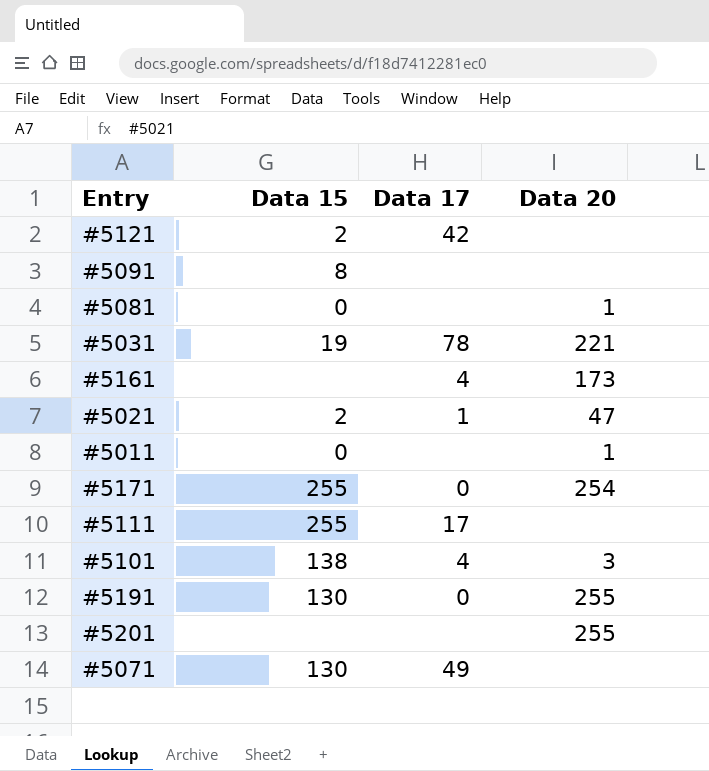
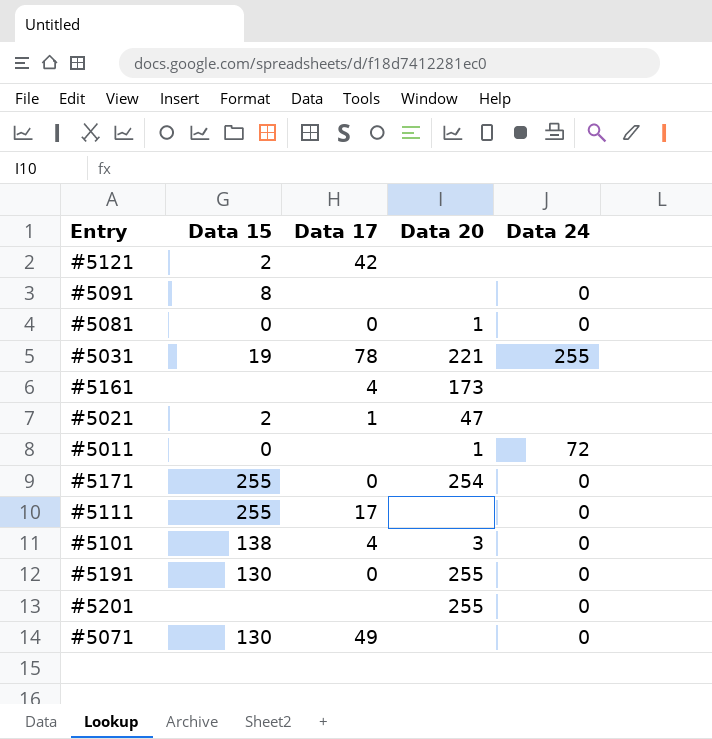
column Data 24 | position: none -> 5
#5081 | Data 17: none -> 0

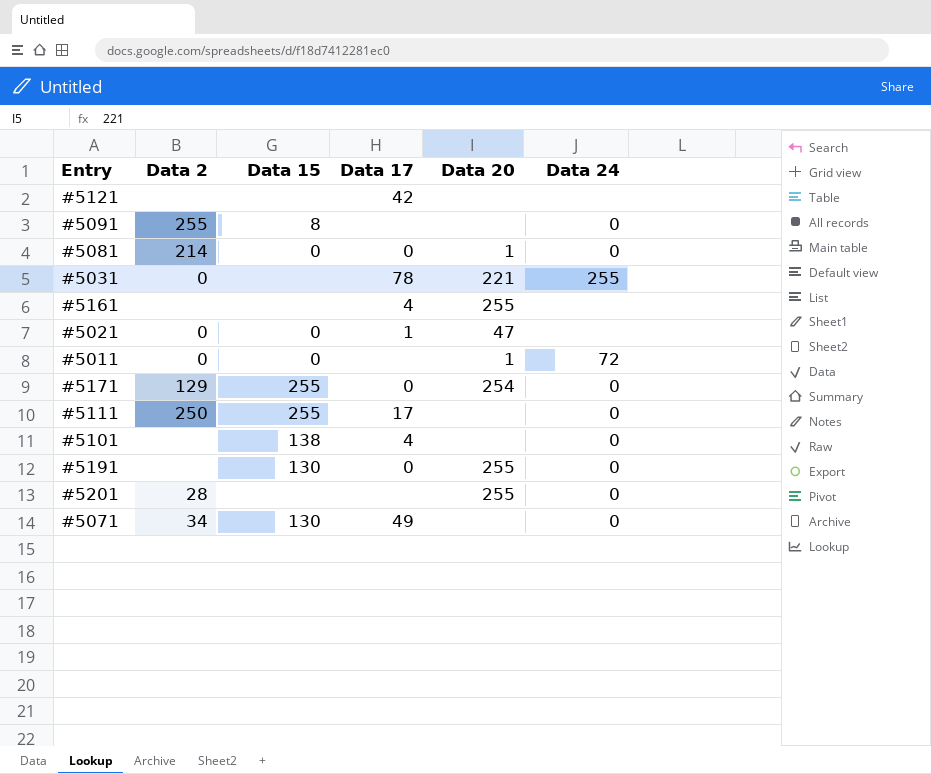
column Data 2 | position: none -> 2
#5121 | Data 15: 2 -> none
#5031 | Data 15: 19 -> none
#5161 | Data 20: 173 -> 255
#5021 | Data 15: 2 -> 0
#5101 | Data 20: 3 -> none

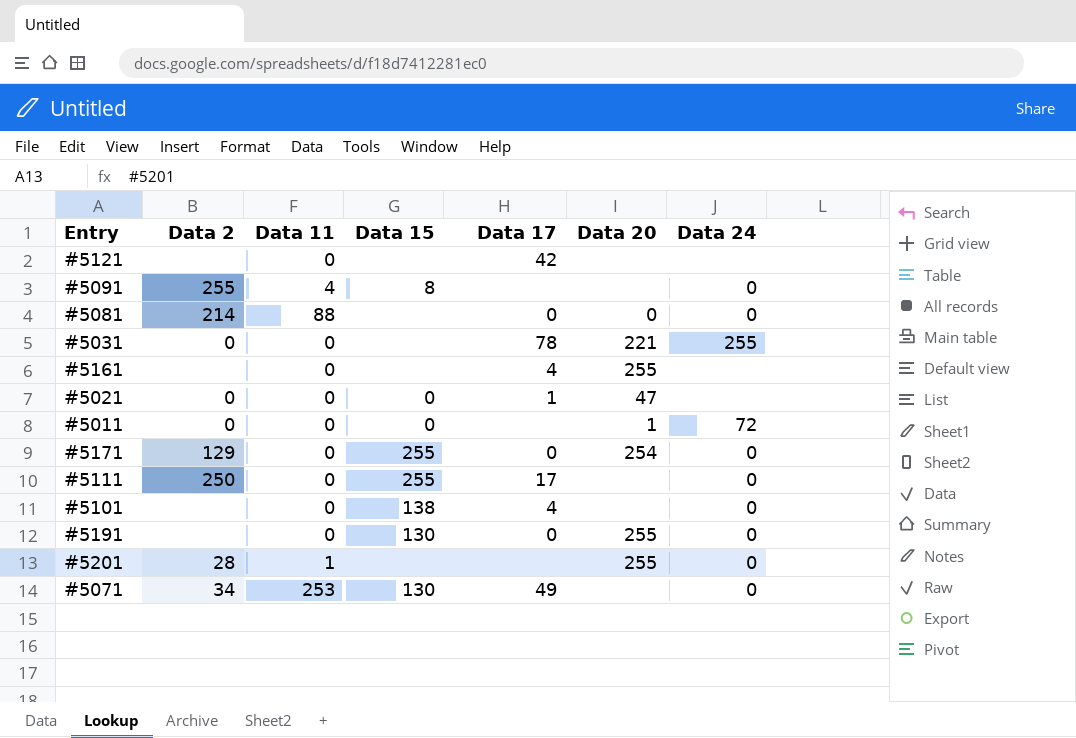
column Data 11 | position: none -> 3
#5081 | Data 15: 0 -> none
#5081 | Data 20: 1 -> 0

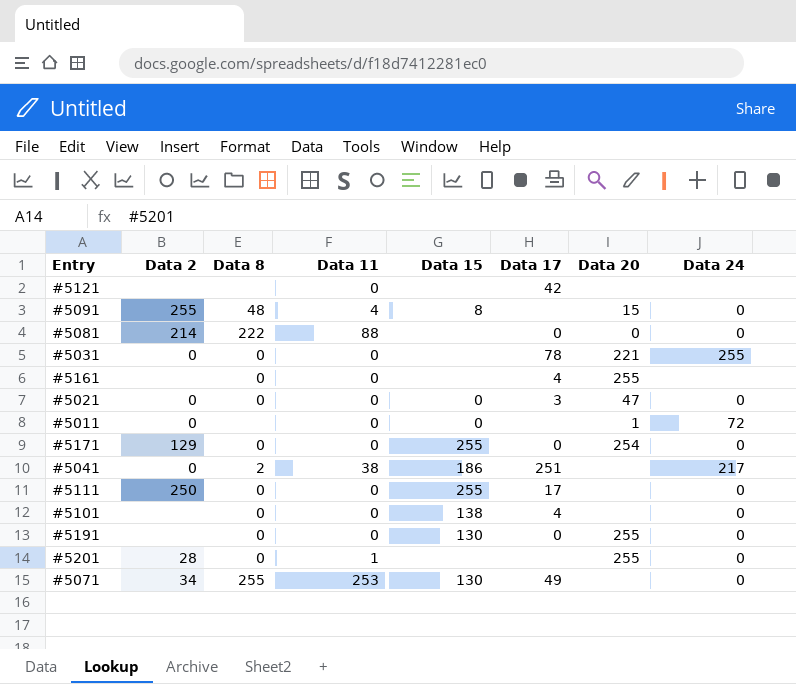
column Data 8 | position: none -> 3
#5091 | Data 20: none -> 15
#5021 | Data 17: 1 -> 3
#5021 | Data 24: none -> 0
row #5041: none -> 0 | 2 | 38 | 186 | 251 | none | 217

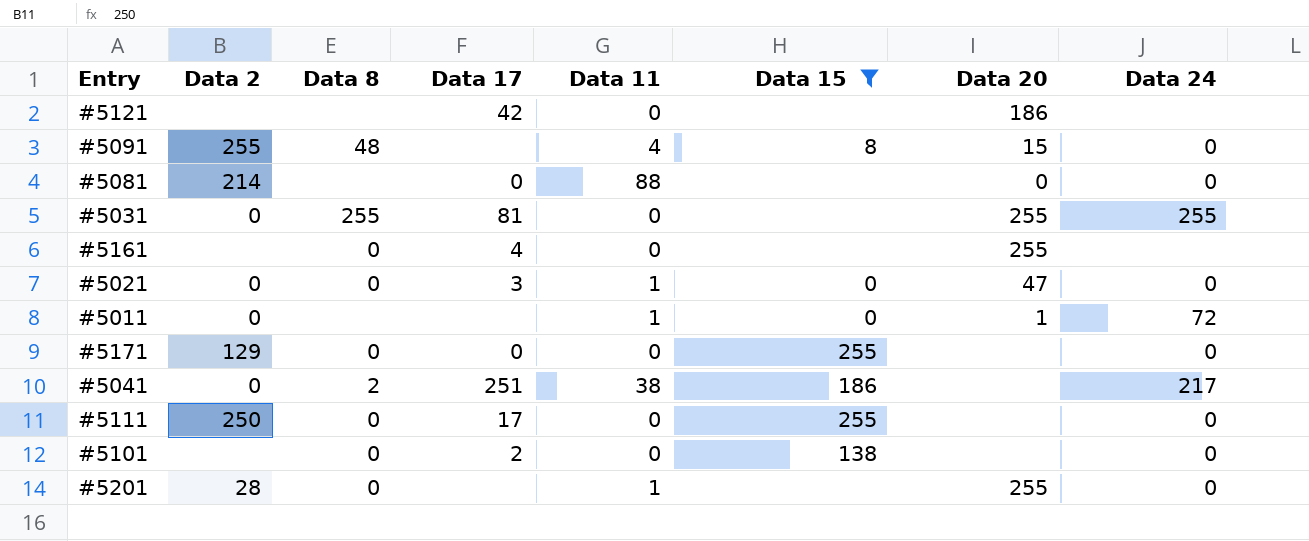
filter: none -> Data 15 != 130
column Data 17 | position: 6 -> 4
#5121 | Data 20: none -> 186
#5081 | Data 8: 222 -> none
#5031 | Data 8: 0 -> 255
#5031 | Data 17: 78 -> 81
#5031 | Data 20: 221 -> 255
#5021 | Data 11: 0 -> 1
#5011 | Data 11: 0 -> 1
#5171 | Data 20: 254 -> none
#5101 | Data 17: 4 -> 2

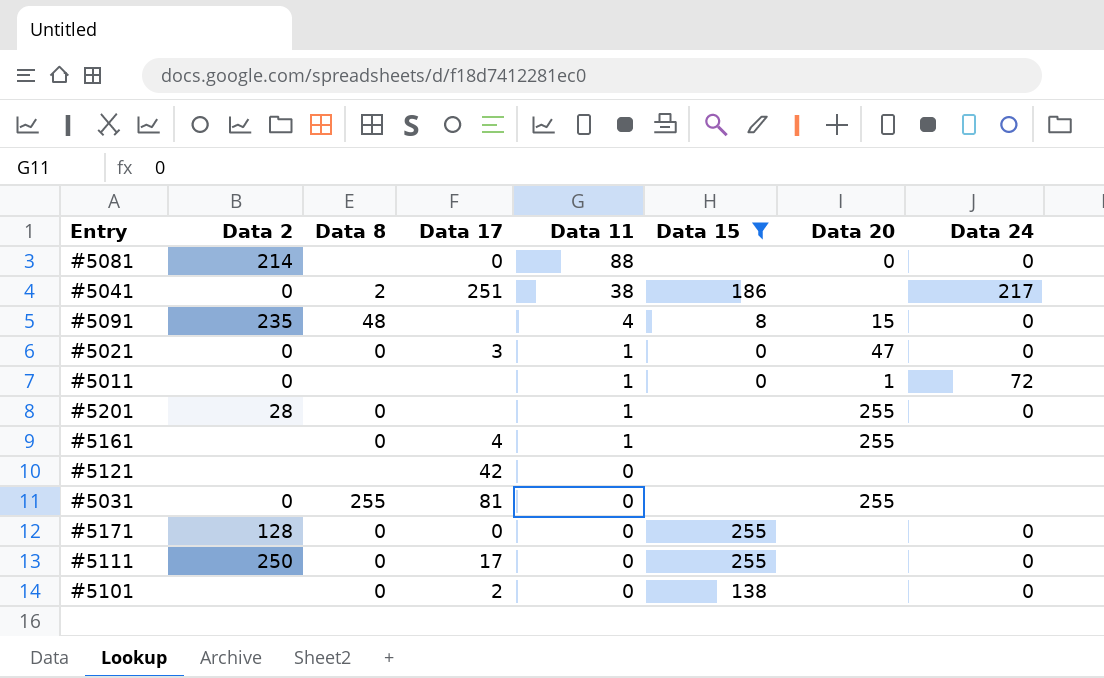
row order: none -> Data 11 descending
#5091 | Data 2: 255 -> 235
#5161 | Data 11: 0 -> 1
#5121 | Data 20: 186 -> none
#5031 | Data 24: 255 -> none
#5171 | Data 2: 129 -> 128

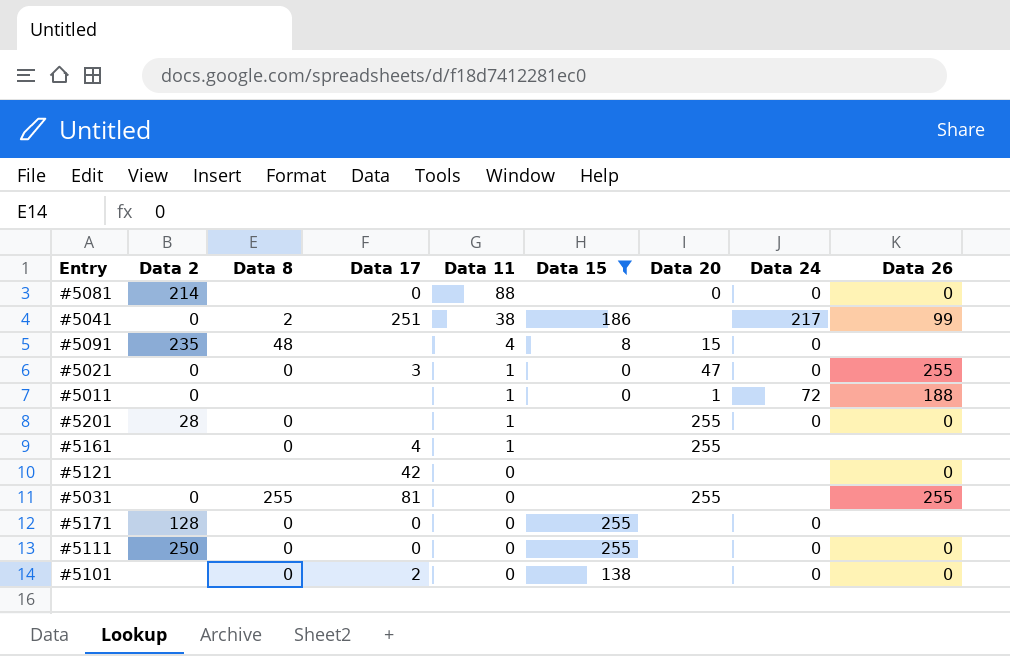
column Data 26 | position: none -> 9
#5111 | Data 17: 17 -> 0

